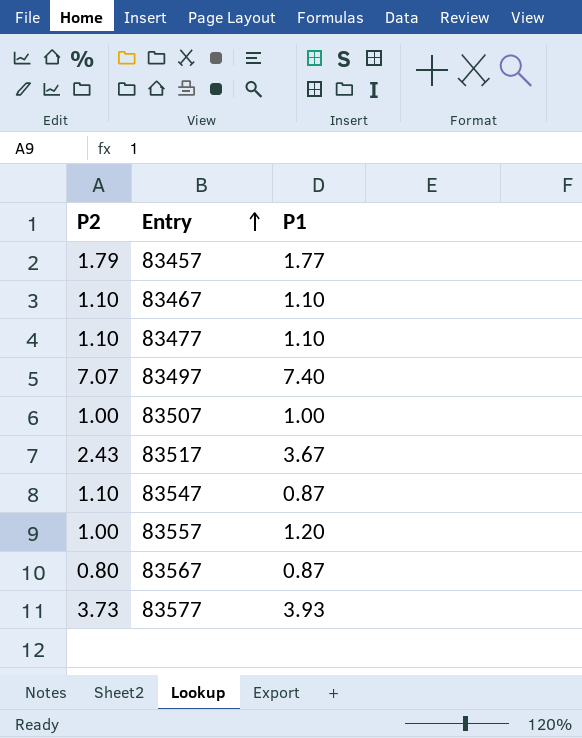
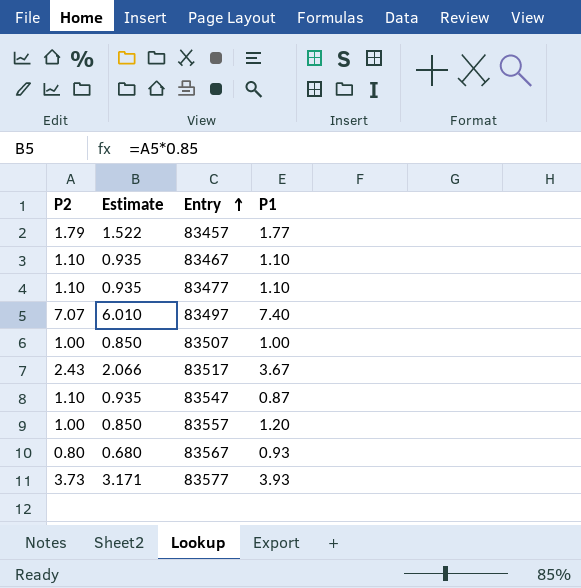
column Estimate | formula: none -> [P2] * 0.85
83567 | P1: 0.87 -> 0.93

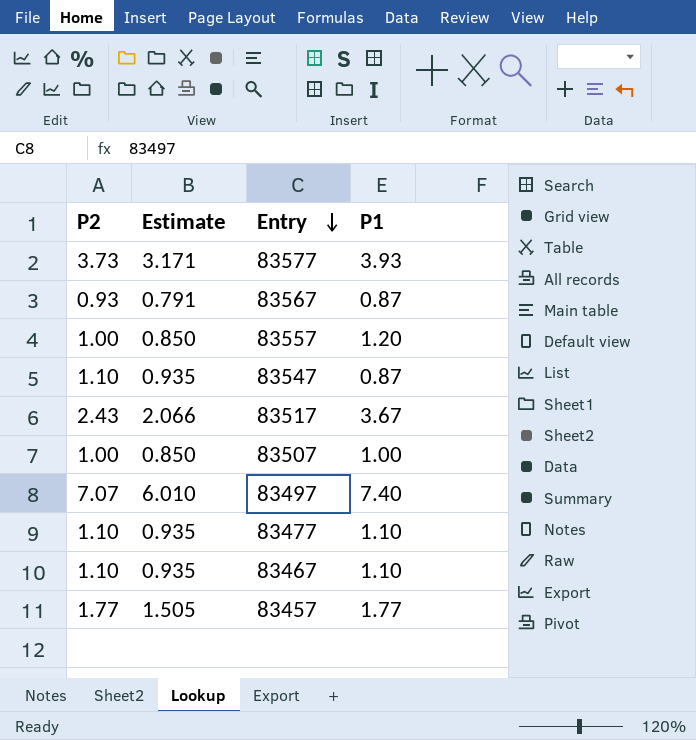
row order: Entry ascending -> Entry descending
83567 | P2: 0.80 -> 0.93
83567 | Estimate: 0.680 -> 0.791
83567 | P1: 0.93 -> 0.87
83457 | P2: 1.79 -> 1.77
83457 | Estimate: 1.522 -> 1.505

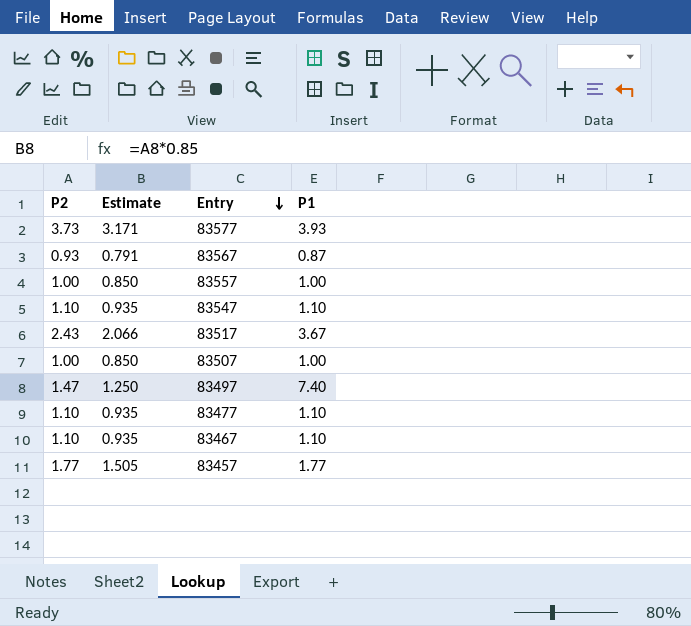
83557 | P1: 1.20 -> 1.00
83547 | P1: 0.87 -> 1.10
83497 | P2: 7.07 -> 1.47
83497 | Estimate: 6.010 -> 1.250

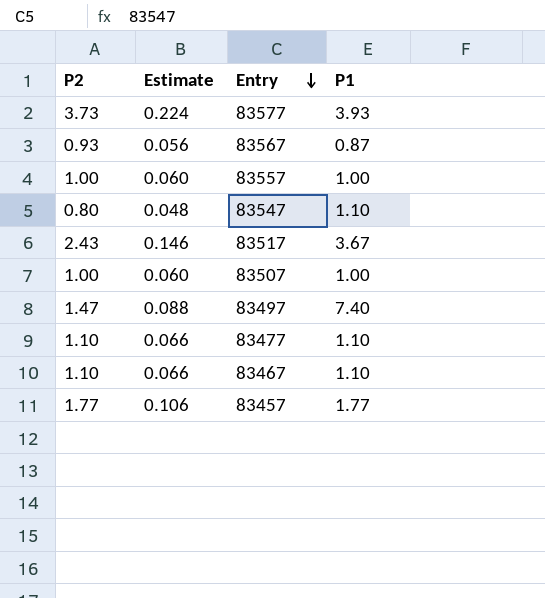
column Estimate | formula: [P2] * 0.85 -> [P2] * 0.06
83547 | P2: 1.10 -> 0.80

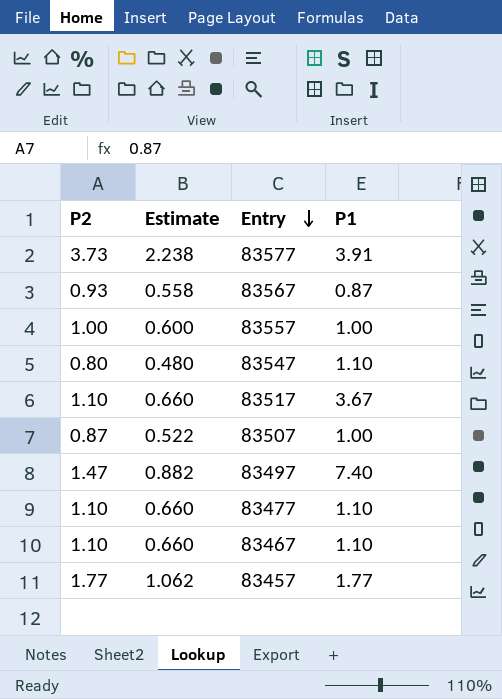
column Estimate | formula: [P2] * 0.06 -> [P2] * 0.6
83577 | P1: 3.93 -> 3.91
83517 | P2: 2.43 -> 1.10
83507 | P2: 1.00 -> 0.87

